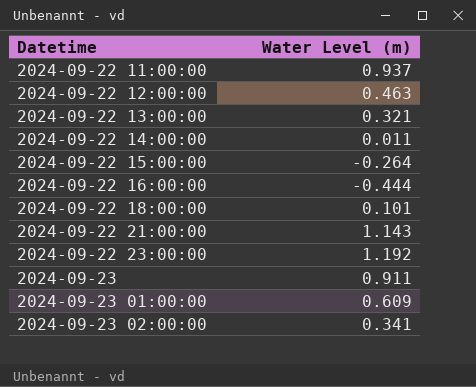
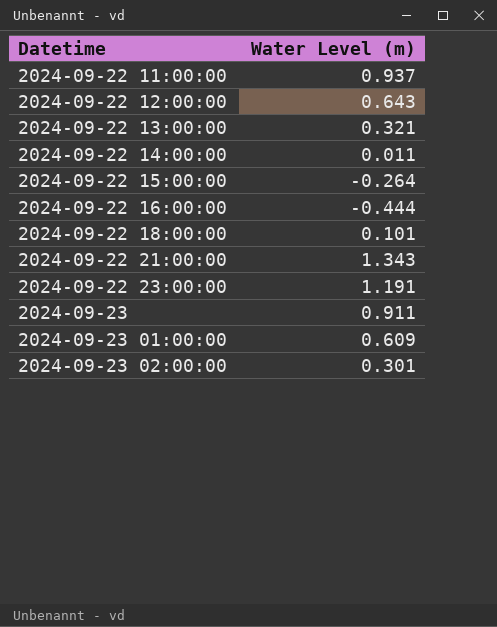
2024-09-22 12:00:00 | Water Level (m): 0.463 -> 0.643
2024-09-22 21:00:00 | Water Level (m): 1.143 -> 1.343
2024-09-22 23:00:00 | Water Level (m): 1.192 -> 1.191
2024-09-23 02:00:00 | Water Level (m): 0.341 -> 0.301

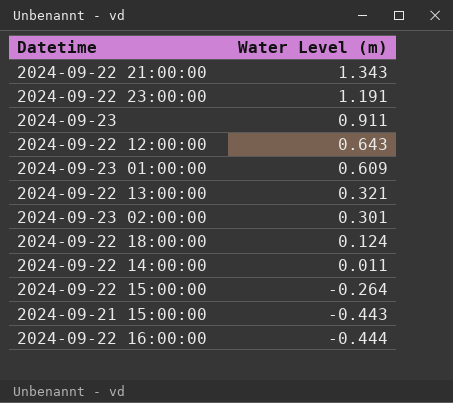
row order: Datetime ascending -> Water Level (m) descending
row 2024-09-22 11:00:00: 0.937 -> none
2024-09-22 18:00:00 | Water Level (m): 0.101 -> 0.124
row 2024-09-21 15:00:00: none -> -0.443

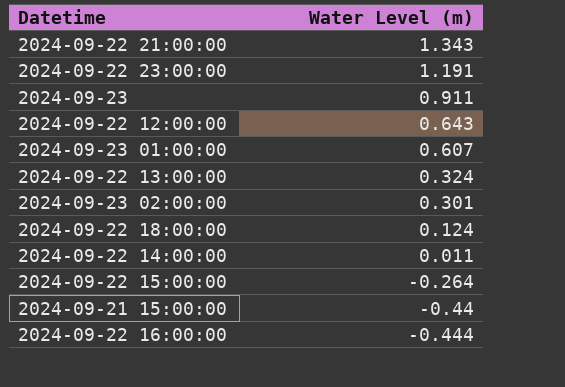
2024-09-23 01:00:00 | Water Level (m): 0.609 -> 0.607
2024-09-22 13:00:00 | Water Level (m): 0.321 -> 0.324
2024-09-21 15:00:00 | Water Level (m): -0.443 -> -0.44

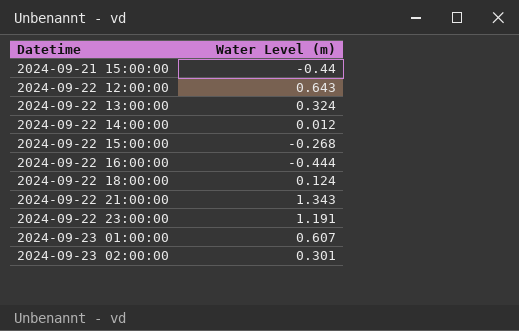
row order: Water Level (m) descending -> Datetime ascending
row 2024-09-23: 0.911 -> none
2024-09-22 14:00:00 | Water Level (m): 0.011 -> 0.012
2024-09-22 15:00:00 | Water Level (m): -0.264 -> -0.268

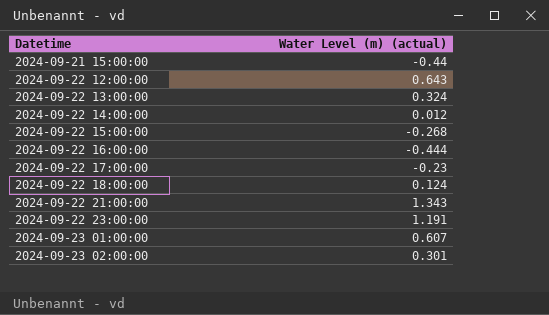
column name: Water Level (m) -> Water Level (m) (actual)
row 2024-09-22 17:00:00: none -> -0.23

